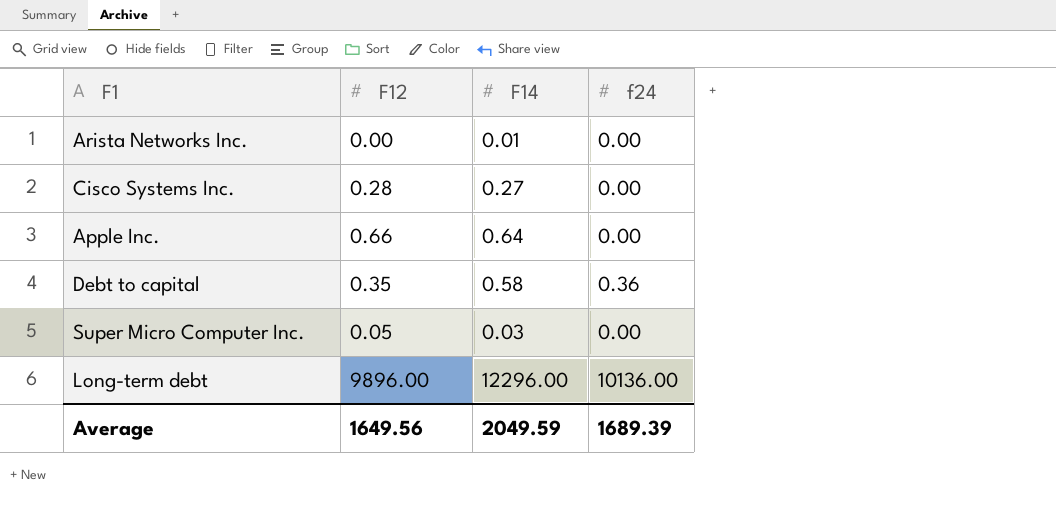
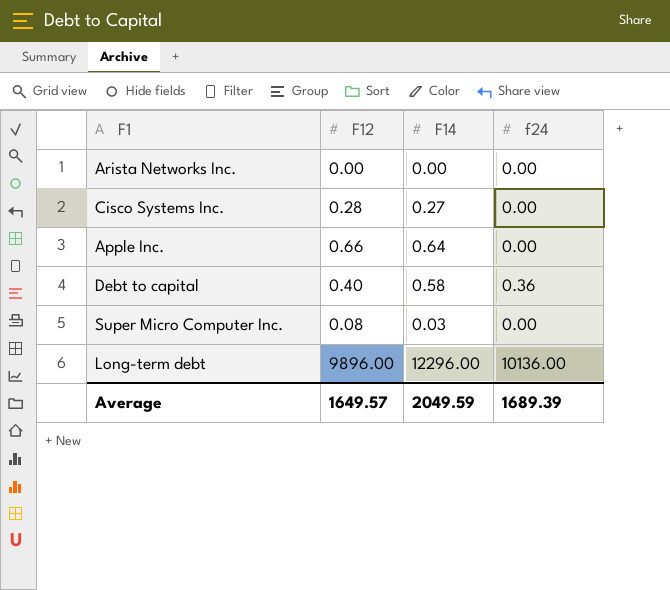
Arista Networks Inc. | F14: 0.01 -> 0.00
Debt to capital | F12: 0.35 -> 0.40
Super Micro Computer Inc. | F12: 0.05 -> 0.08
Average | F12: 1649.56 -> 1649.57

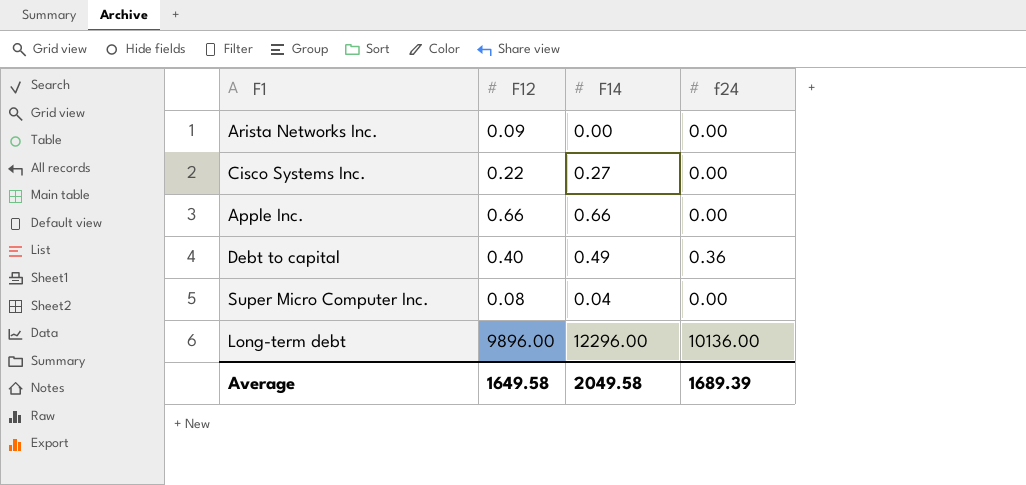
Arista Networks Inc. | F12: 0.00 -> 0.09
Cisco Systems Inc. | F12: 0.28 -> 0.22
Apple Inc. | F14: 0.64 -> 0.66
Debt to capital | F14: 0.58 -> 0.49
Super Micro Computer Inc. | F14: 0.03 -> 0.04
Average | F12: 1649.57 -> 1649.58
Average | F14: 2049.59 -> 2049.58

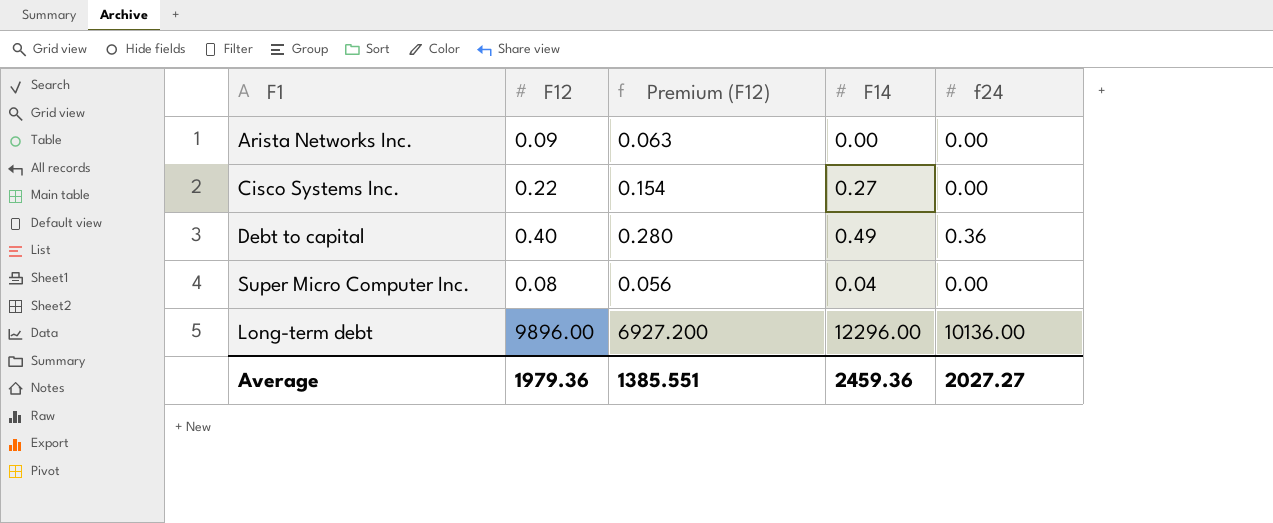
column Premium (F12) | formula: none -> [F12] * 0.7
row Apple Inc.: 0.66 | 0.66 | 0.00 -> none
Average | F12: 1649.58 -> 1979.36
Average | F14: 2049.58 -> 2459.36
Average | f24: 1689.39 -> 2027.27

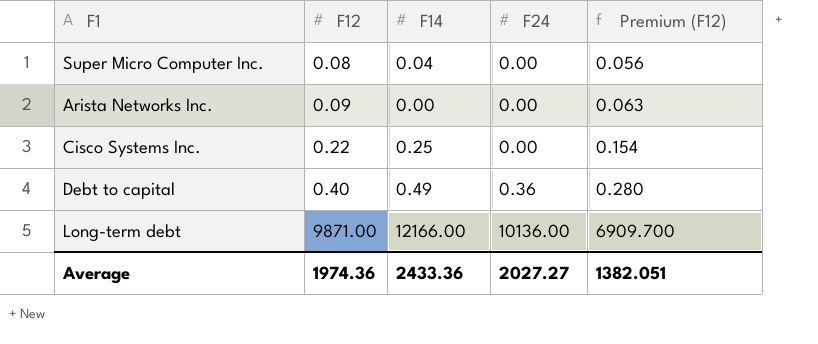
row order: none -> F12 ascending
column name: f24 -> F24
column Premium (F12) | position: 3 -> 5
Cisco Systems Inc. | F14: 0.27 -> 0.25
Long-term debt | F12: 9896.00 -> 9871.00
Long-term debt | F14: 12296.00 -> 12166.00
Long-term debt | Premium (F12): 6927.200 -> 6909.700
Average | F12: 1979.36 -> 1974.36
Average | F14: 2459.36 -> 2433.36
Average | Premium (F12): 1385.551 -> 1382.051

